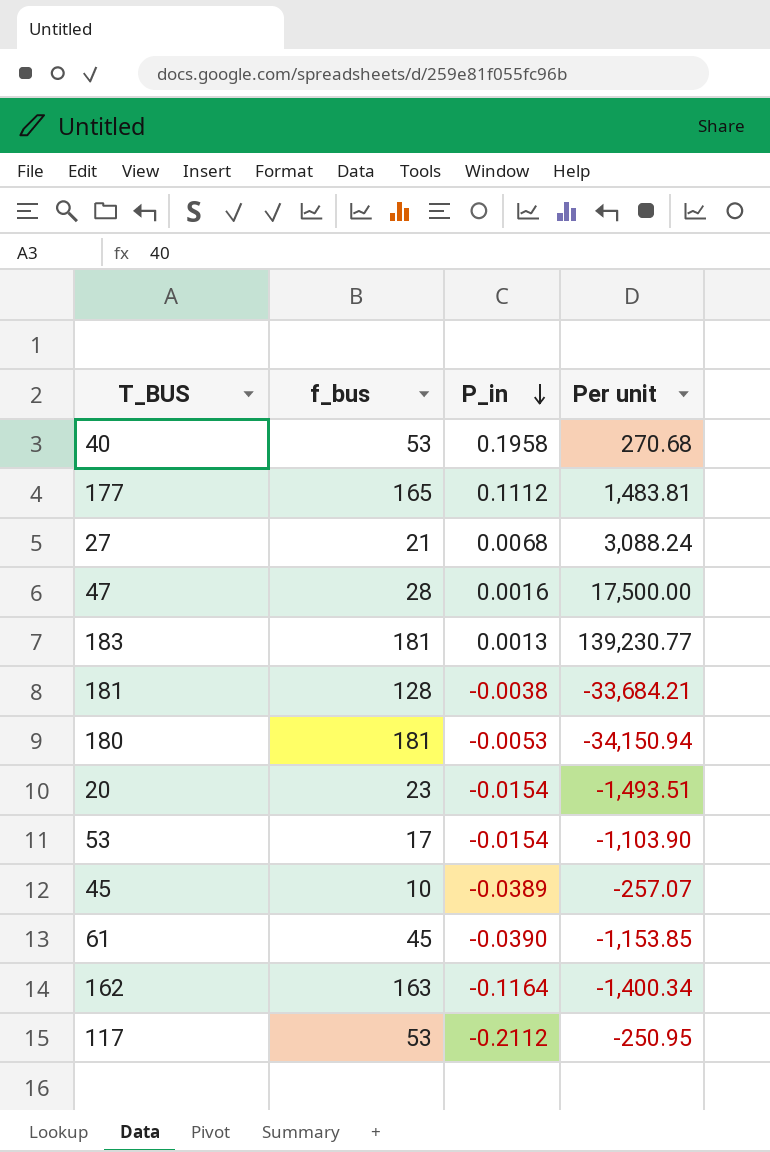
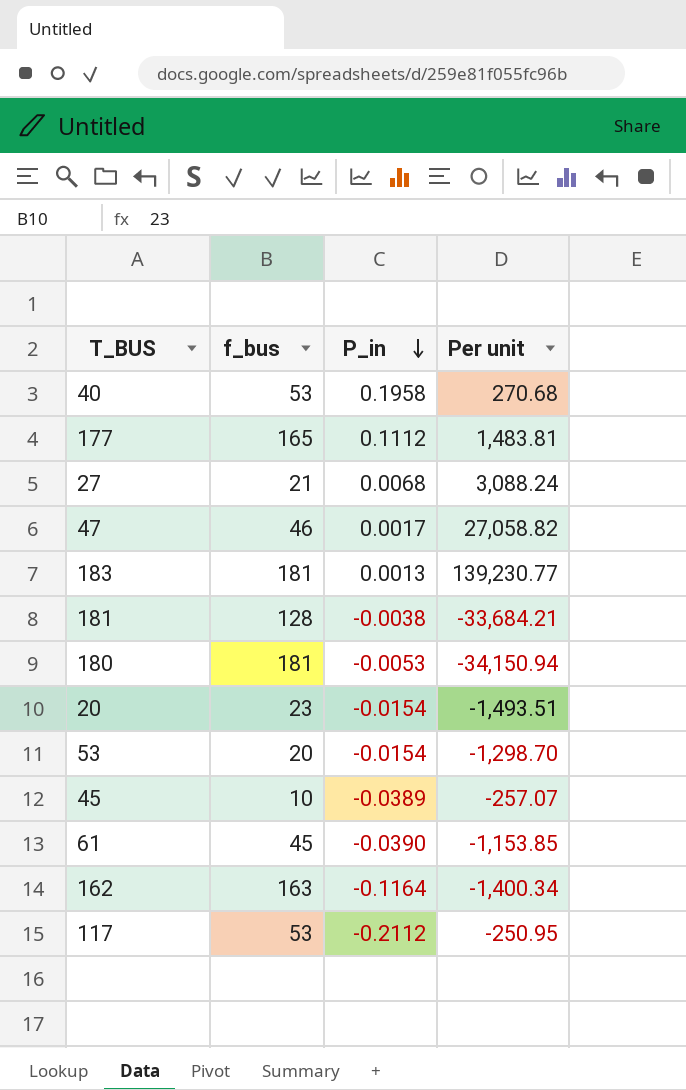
47 | f_bus: 28 -> 46
47 | P_in: 0.0016 -> 0.0017
47 | Per unit: 17,500.00 -> 27,058.82
53 | f_bus: 17 -> 20
53 | Per unit: -1,103.90 -> -1,298.70

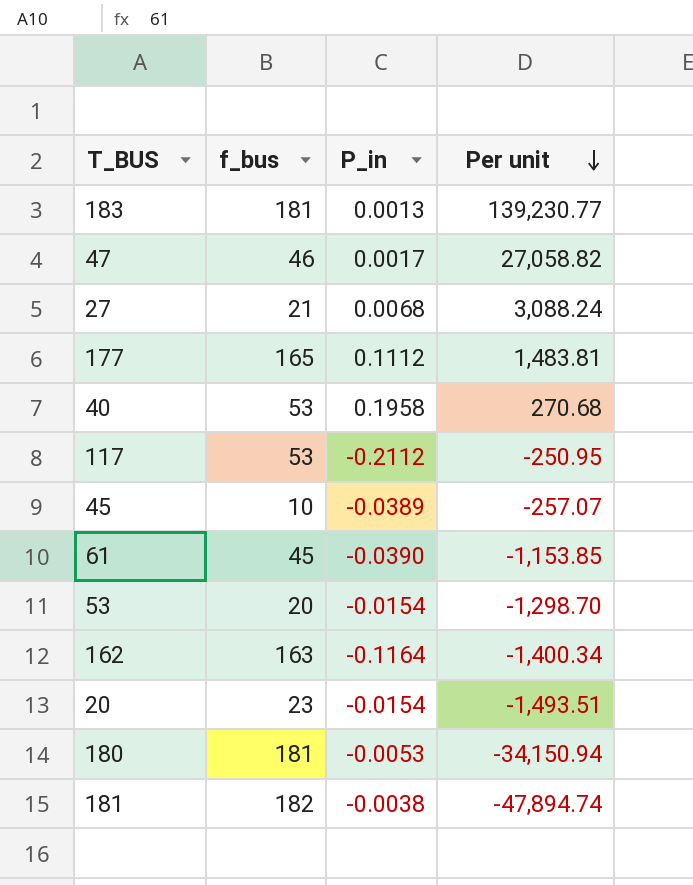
row order: P_in descending -> Per unit descending
181 | f_bus: 128 -> 182
181 | Per unit: -33,684.21 -> -47,894.74

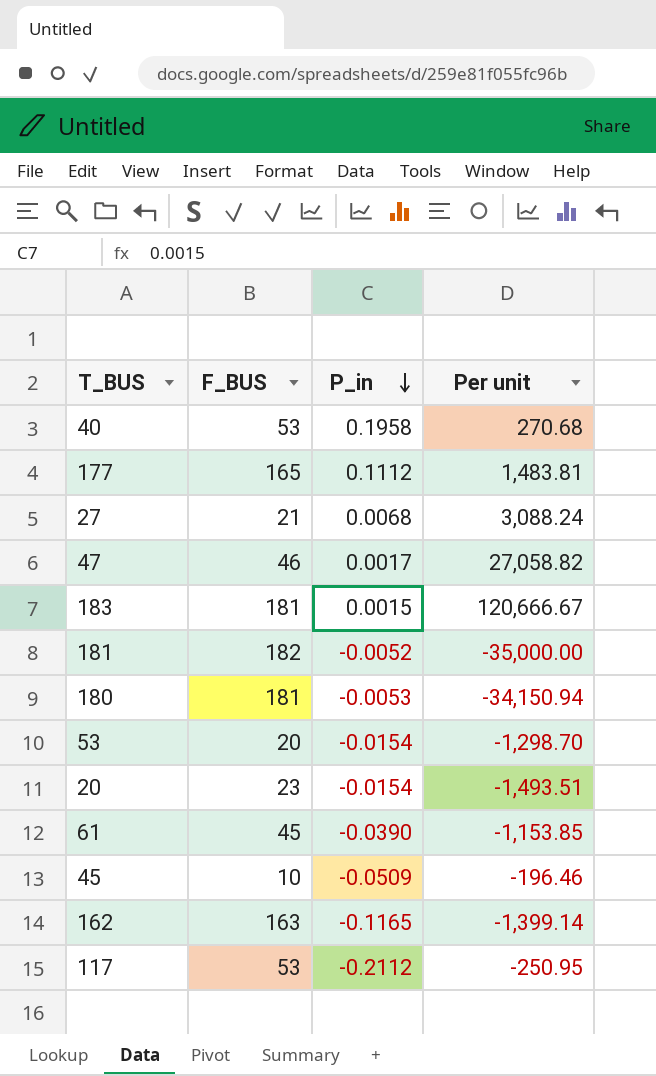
row order: Per unit descending -> P_in descending
column name: f_bus -> F_BUS
183 | P_in: 0.0013 -> 0.0015
183 | Per unit: 139,230.77 -> 120,666.67
181 | P_in: -0.0038 -> -0.0052
181 | Per unit: -47,894.74 -> -35,000.00
45 | P_in: -0.0389 -> -0.0509
45 | Per unit: -257.07 -> -196.46
162 | P_in: -0.1164 -> -0.1165
162 | Per unit: -1,400.34 -> -1,399.14

